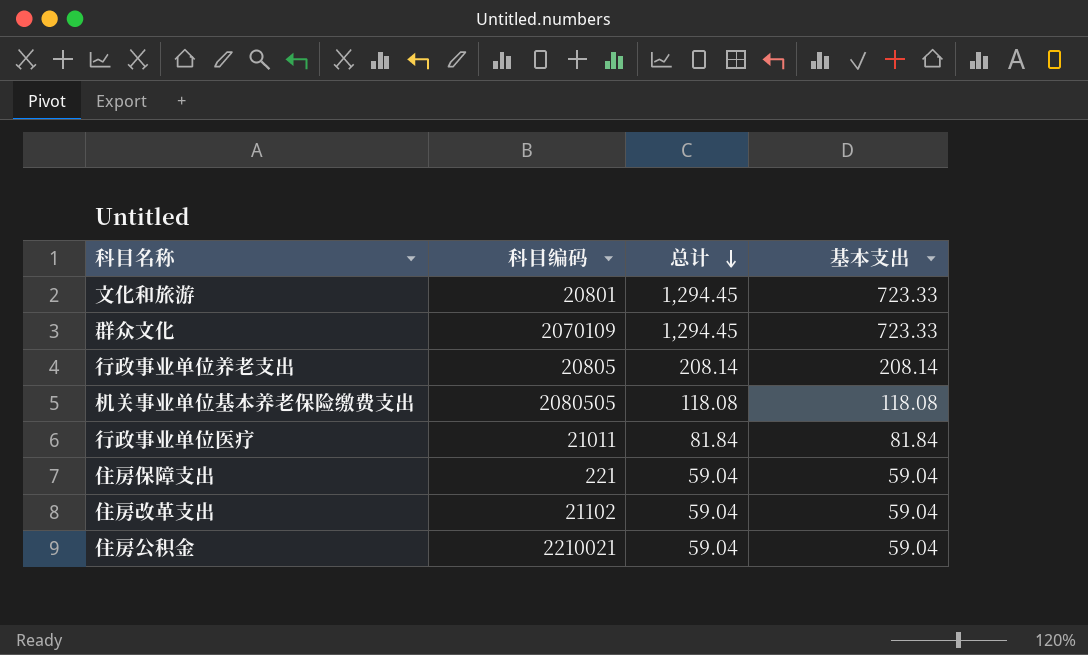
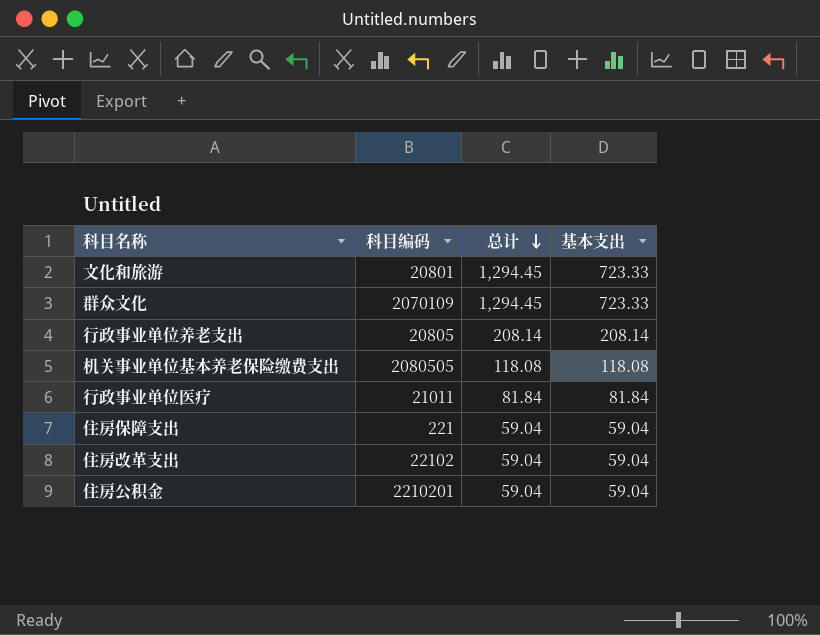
住房改革支出 | 科目编码: 21102 -> 22102
住房公积金 | 科目编码: 2210021 -> 2210201

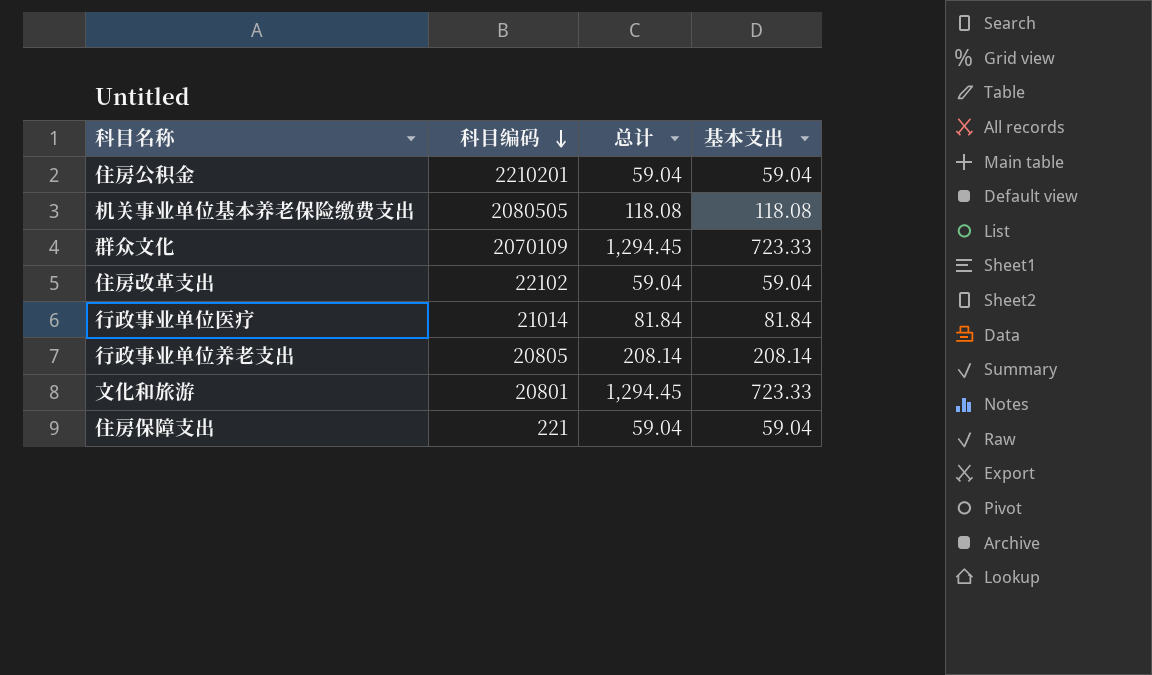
row order: 总计 descending -> 科目编码 descending
行政事业单位医疗 | 科目编码: 21011 -> 21014

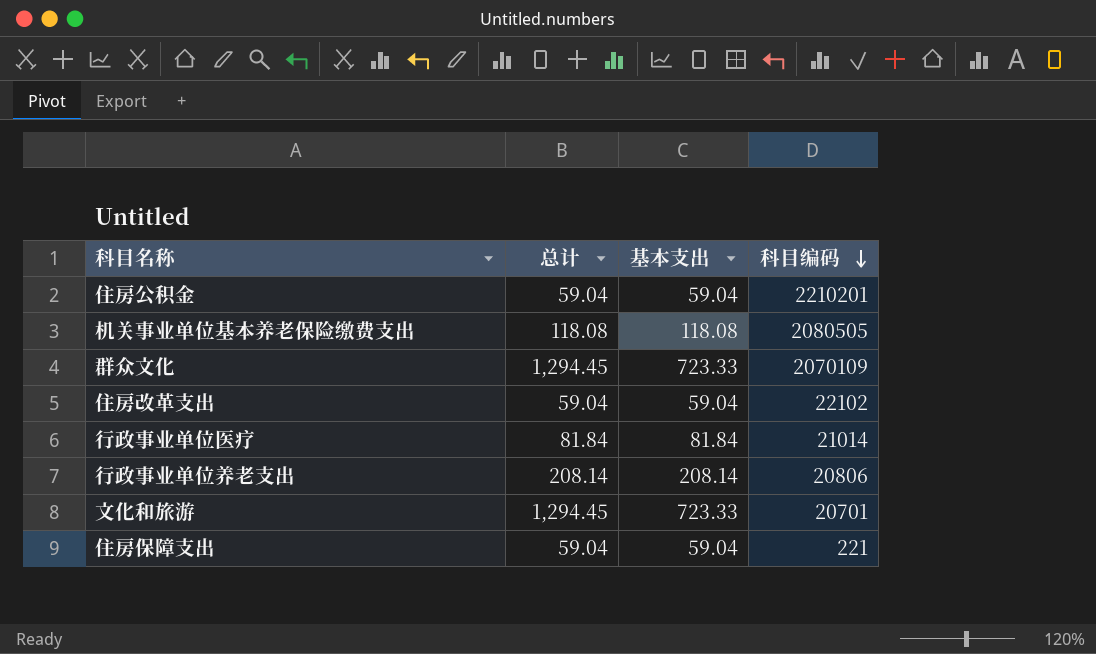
column 科目编码 | position: 2 -> 4
行政事业单位养老支出 | 科目编码: 20805 -> 20806
文化和旅游 | 科目编码: 20801 -> 20701

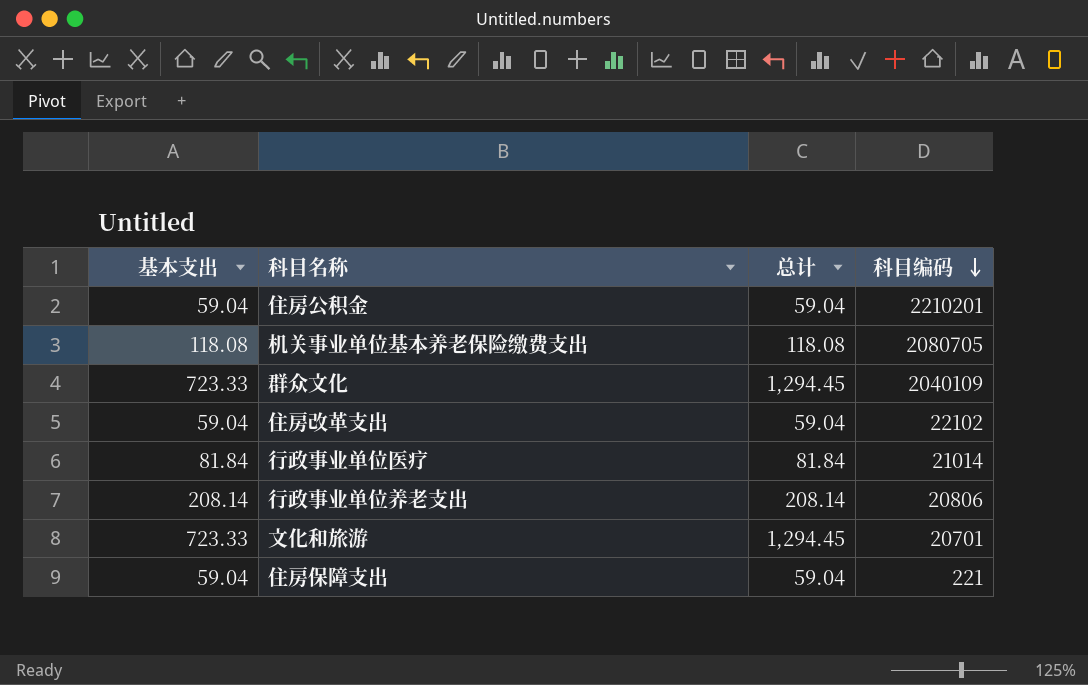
column 基本支出 | position: 3 -> 1
机关事业单位基本养老保险缴费支出 | 科目编码: 2080505 -> 2080705
群众文化 | 科目编码: 2070109 -> 2040109

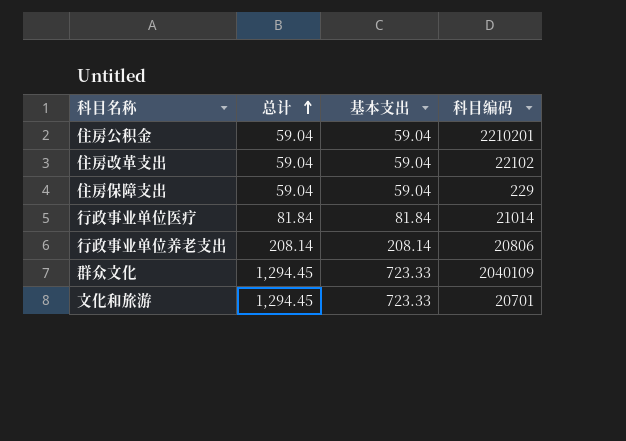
row order: 科目编码 descending -> 总计 ascending
column 基本支出 | position: 1 -> 3
row 机关事业单位基本养老保险缴费支出: 118.08 | 118.08 | 2080705 -> none
住房保障支出 | 科目编码: 221 -> 229

